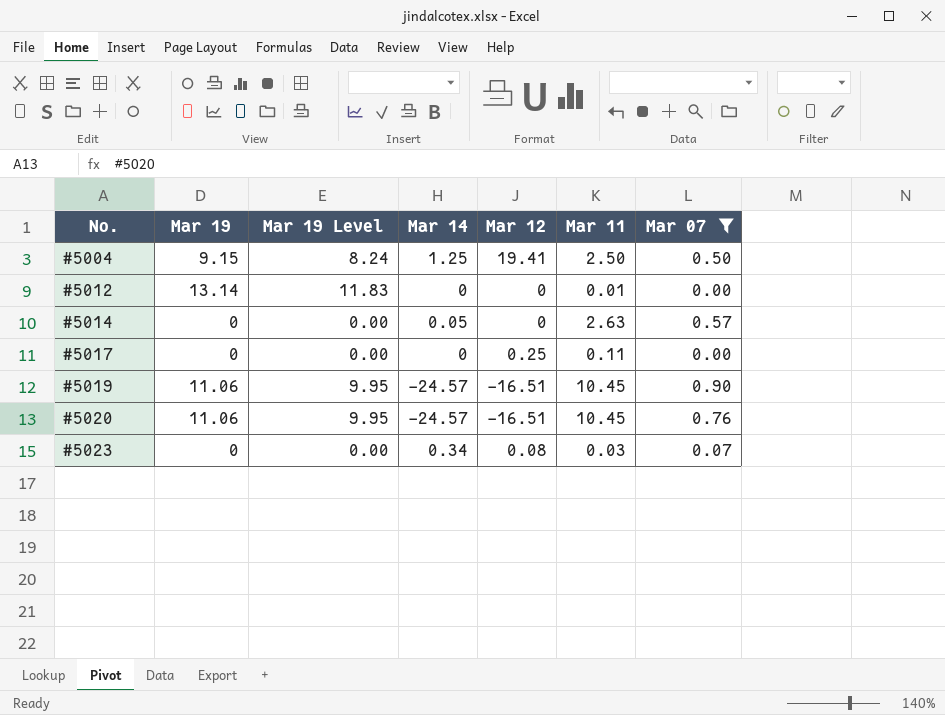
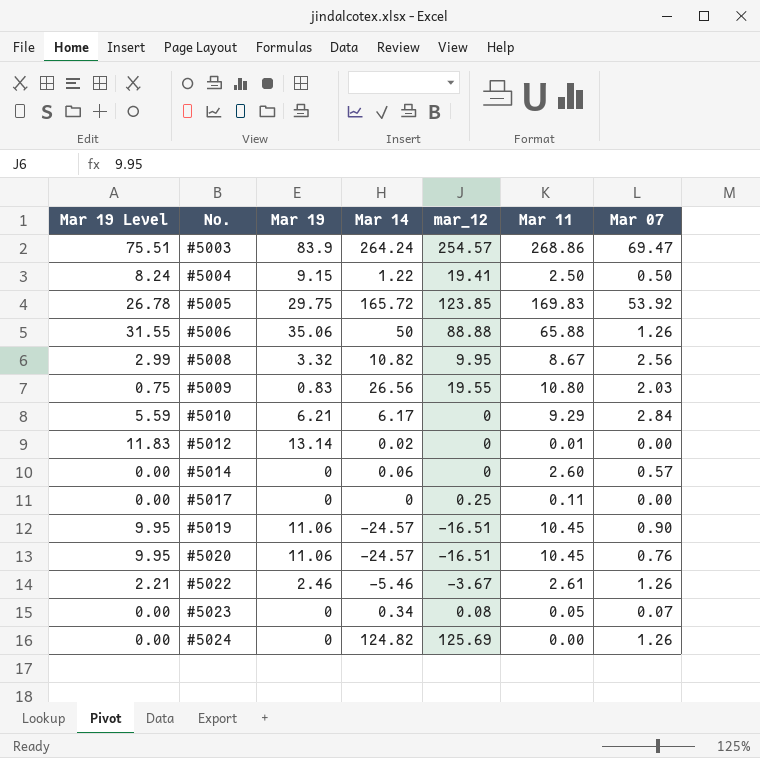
filter: Mar 07 <= 0.90 -> none
column Mar 19 Level | position: 3 -> 1
column name: Mar 12 -> mar_12
#5004 | Mar 14: 1.25 -> 1.22
#5012 | Mar 14: 0 -> 0.02
#5014 | Mar 14: 0.05 -> 0.06
#5014 | Mar 11: 2.63 -> 2.60
#5023 | Mar 11: 0.03 -> 0.05

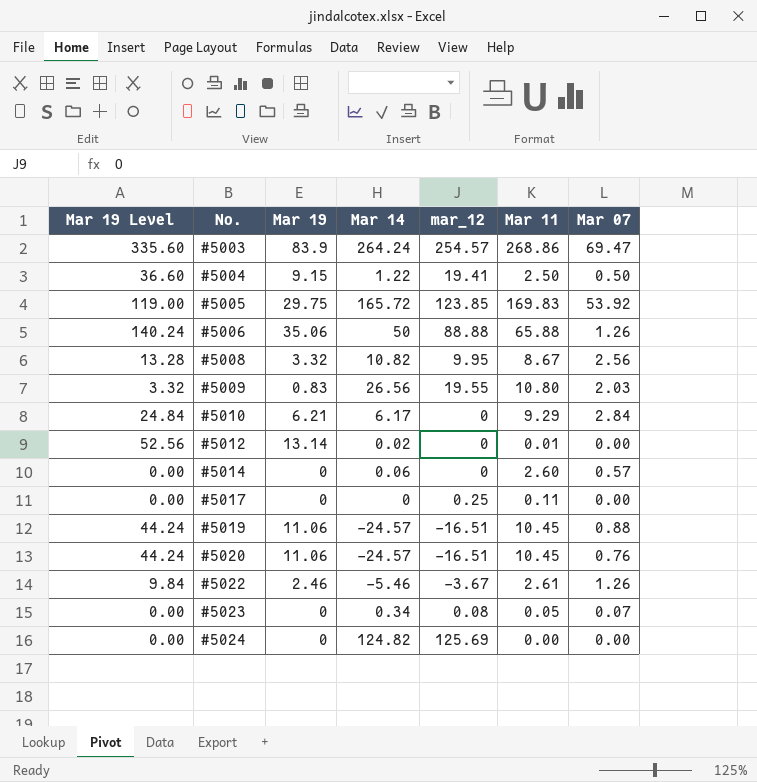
column Mar 19 Level | formula: [Mar 19] * 0.9 -> [Mar 19] * 4
#5019 | Mar 07: 0.90 -> 0.88
#5024 | Mar 07: 1.26 -> 0.00

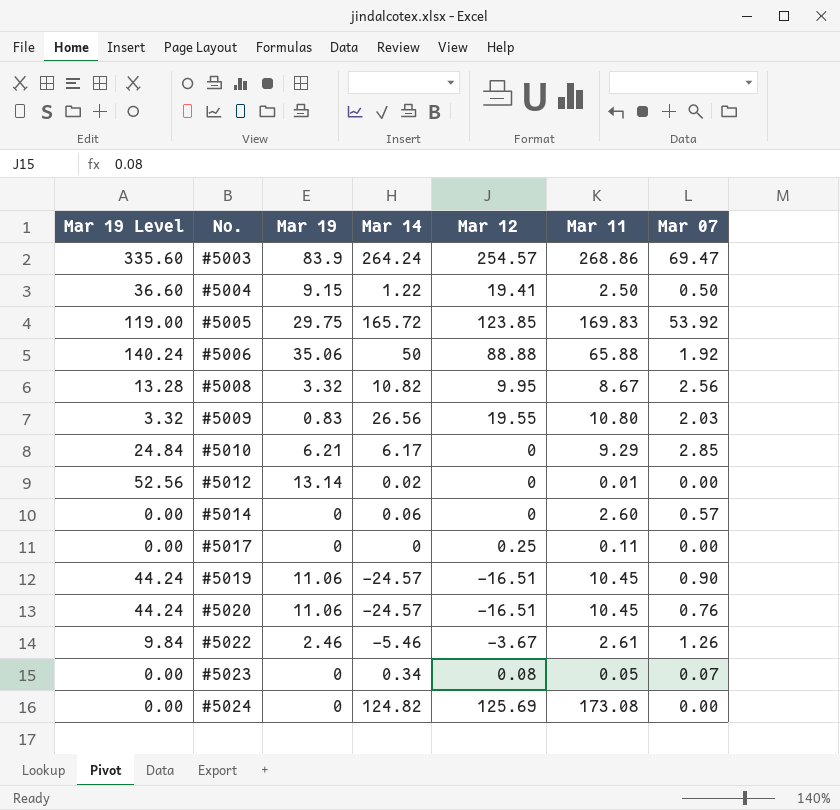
column name: mar_12 -> Mar 12
#5006 | Mar 07: 1.26 -> 1.92
#5010 | Mar 07: 2.84 -> 2.85
#5019 | Mar 07: 0.88 -> 0.90
#5024 | Mar 11: 0.00 -> 173.08

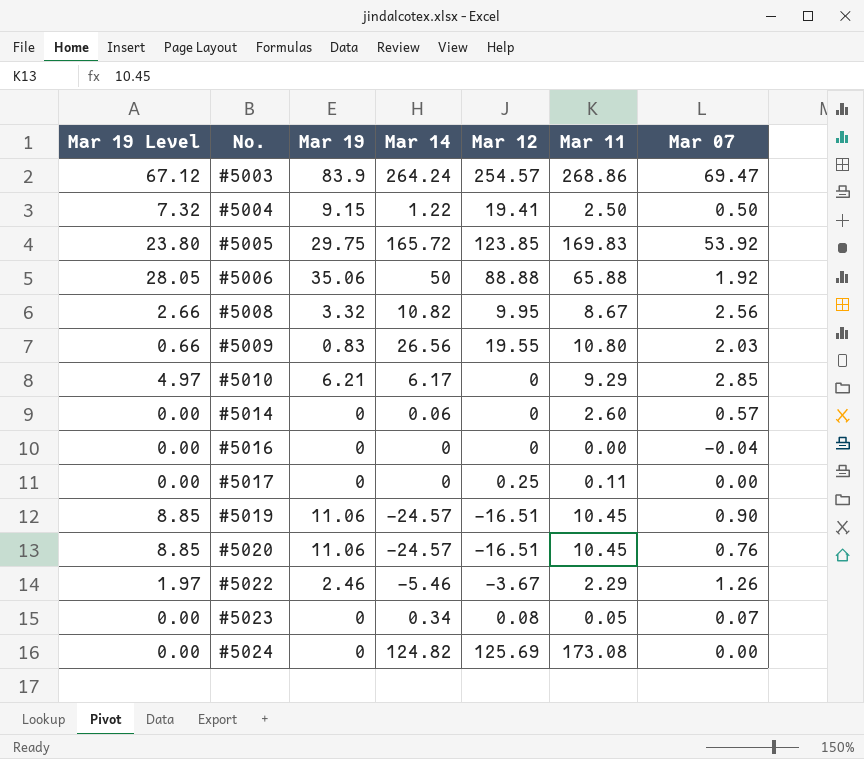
column Mar 19 Level | formula: [Mar 19] * 4 -> [Mar 19] * 0.8
row #5012: 52.56 | 13.14 | 0.02 | 0 | 0.01 | 0.00 -> none
row #5016: none -> 0.00 | 0 | 0 | 0 | 0.00 | -0.04
#5022 | Mar 11: 2.61 -> 2.29

